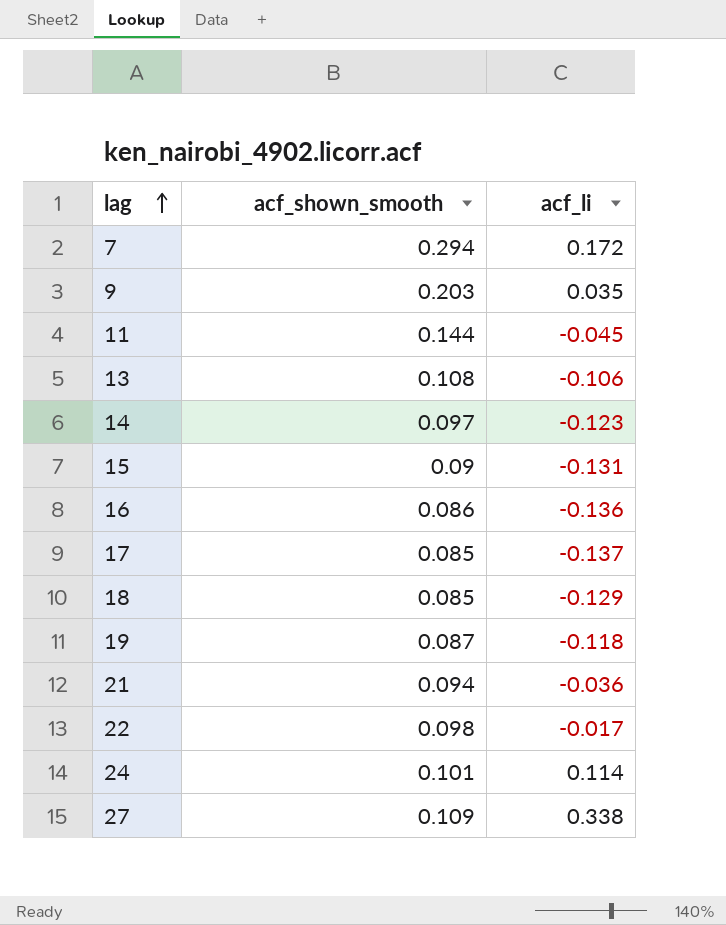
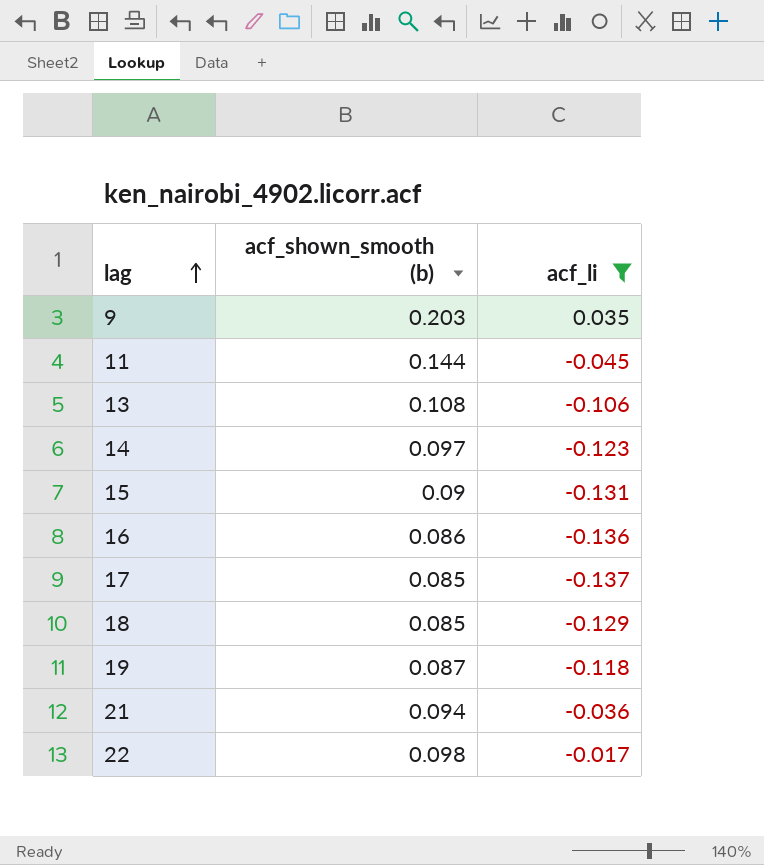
filter: none -> acf_li <= 0.035
column name: acf_shown_smooth -> acf_shown_smooth (b)

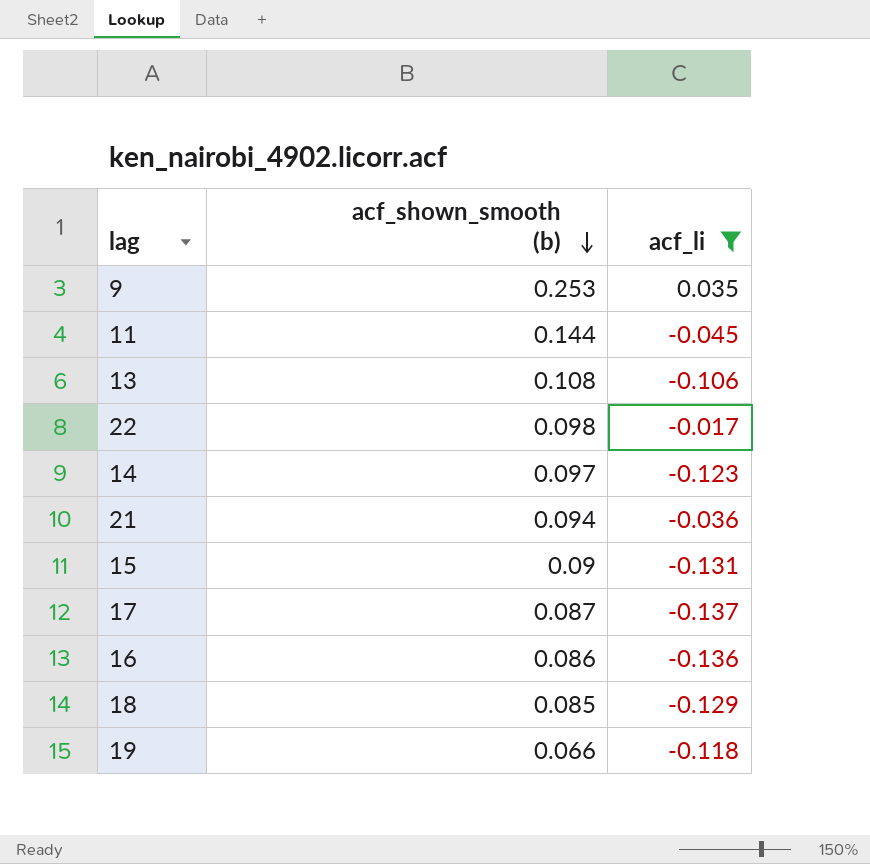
row order: lag ascending -> acf_shown_smooth (b) descending
9 | acf_shown_smooth (b): 0.203 -> 0.253
17 | acf_shown_smooth (b): 0.085 -> 0.087
19 | acf_shown_smooth (b): 0.087 -> 0.066

